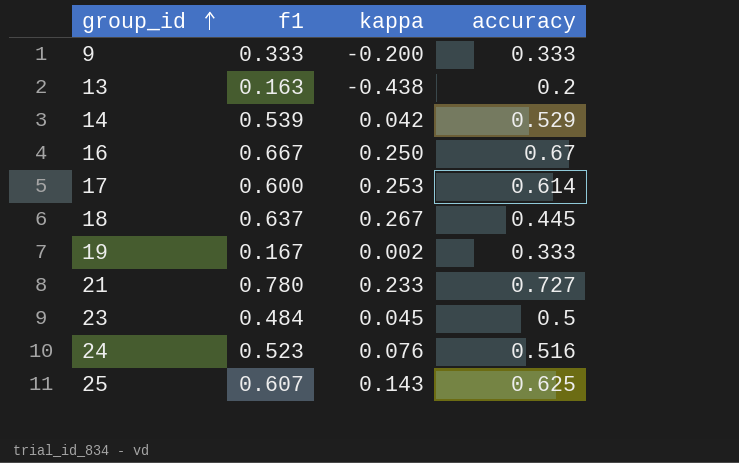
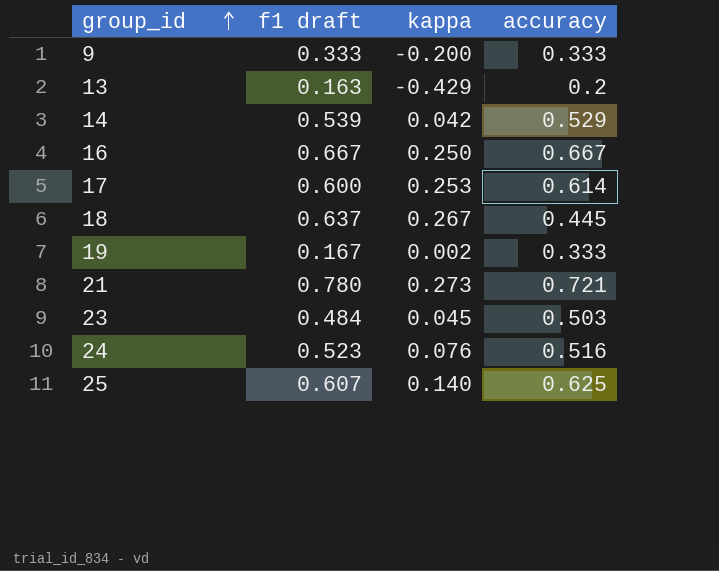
column name: f1 -> f1 draft
13 | kappa: -0.438 -> -0.429
16 | accuracy: 0.67 -> 0.667
21 | kappa: 0.233 -> 0.273
21 | accuracy: 0.727 -> 0.721
23 | accuracy: 0.5 -> 0.503
25 | kappa: 0.143 -> 0.140

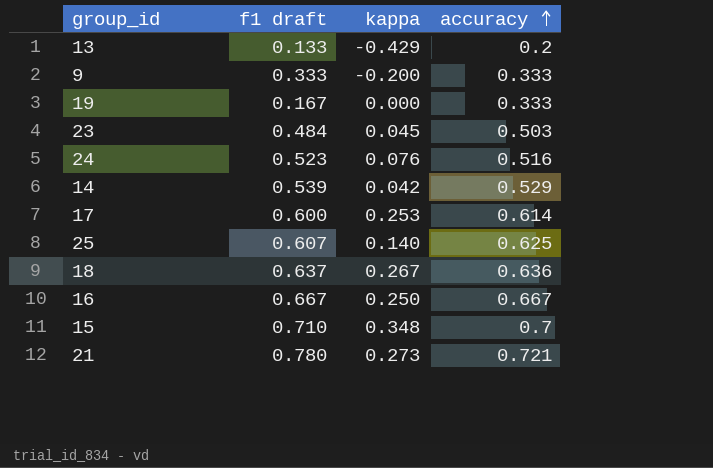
row order: group_id ascending -> accuracy ascending
13 | f1 draft: 0.163 -> 0.133
19 | kappa: 0.002 -> 0.000
18 | accuracy: 0.445 -> 0.636
row 15: none -> 0.710 | 0.348 | 0.7

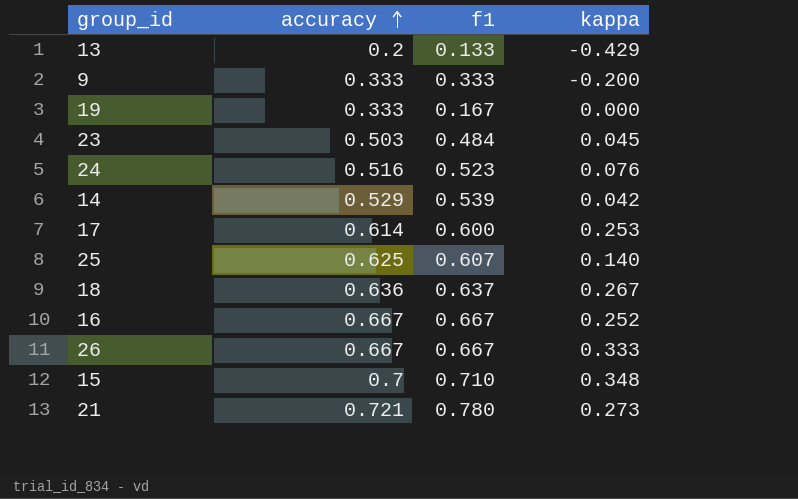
column accuracy | position: 4 -> 2
column name: f1 draft -> f1
16 | kappa: 0.250 -> 0.252
row 26: none -> 0.667 | 0.667 | 0.333

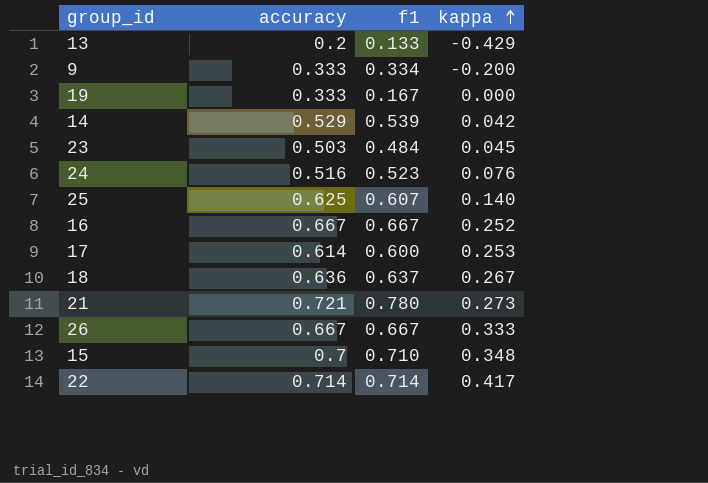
row order: accuracy ascending -> kappa ascending
9 | f1: 0.333 -> 0.334
row 22: none -> 0.714 | 0.714 | 0.417

